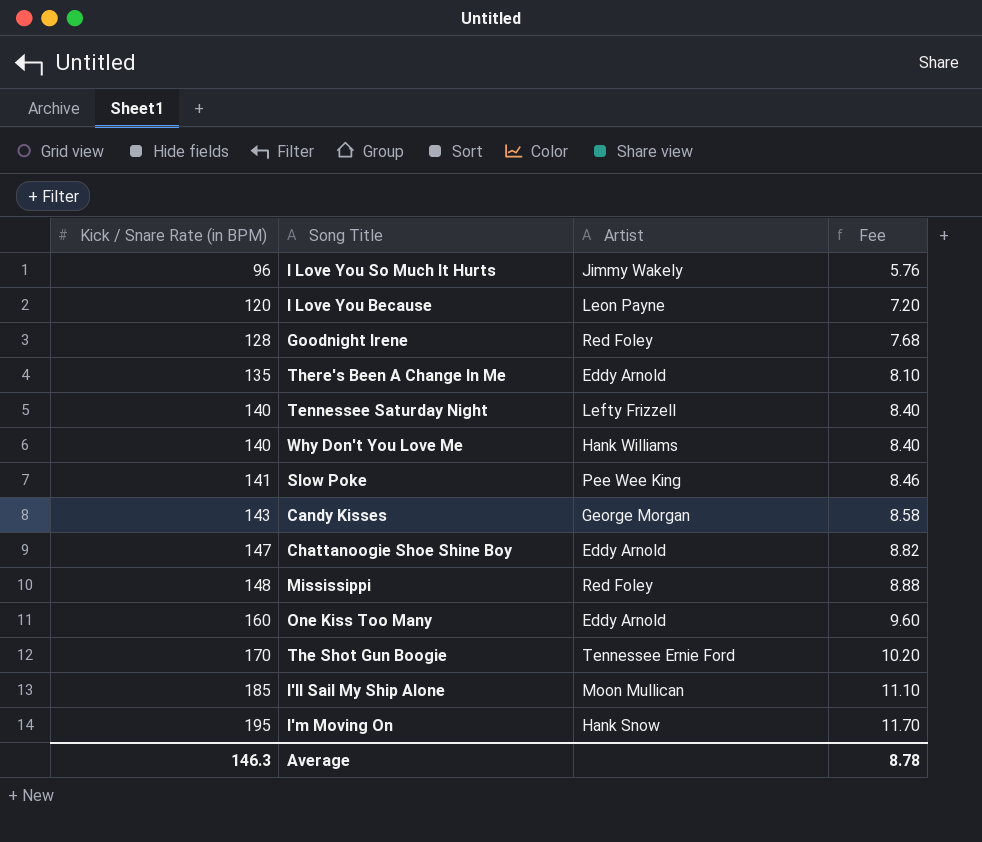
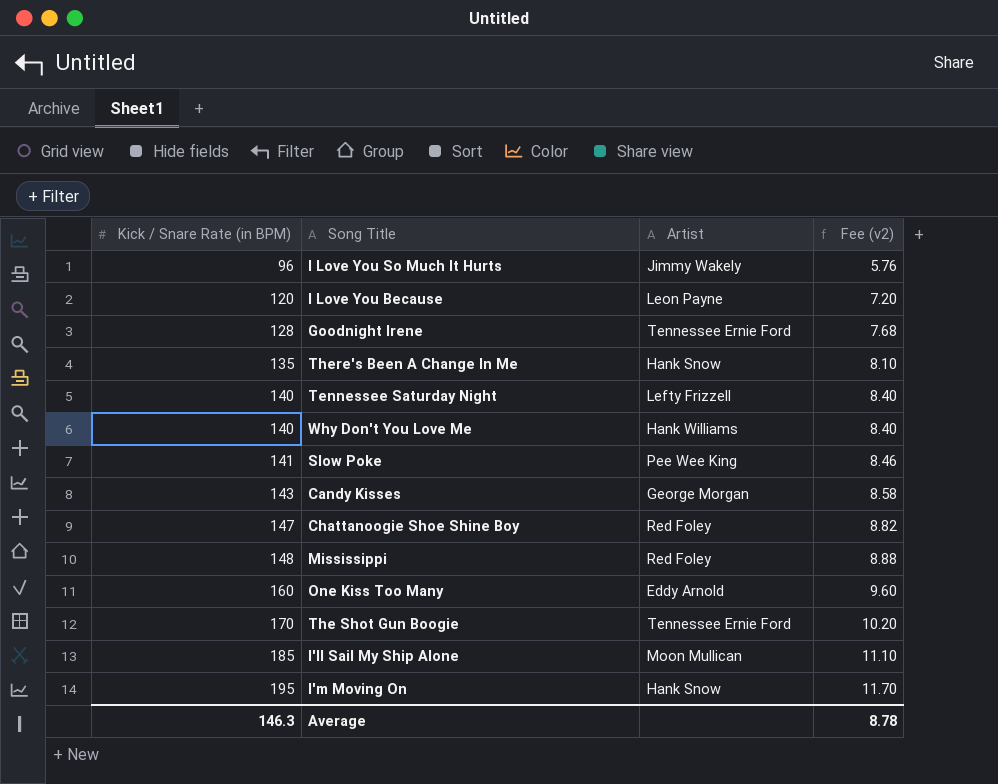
column name: Fee -> Fee (v2)
Goodnight Irene | Artist: Red Foley -> Tennessee Ernie Ford
There's Been A Change In Me | Artist: Eddy Arnold -> Hank Snow
Chattanoogie Shoe Shine Boy | Artist: Eddy Arnold -> Red Foley

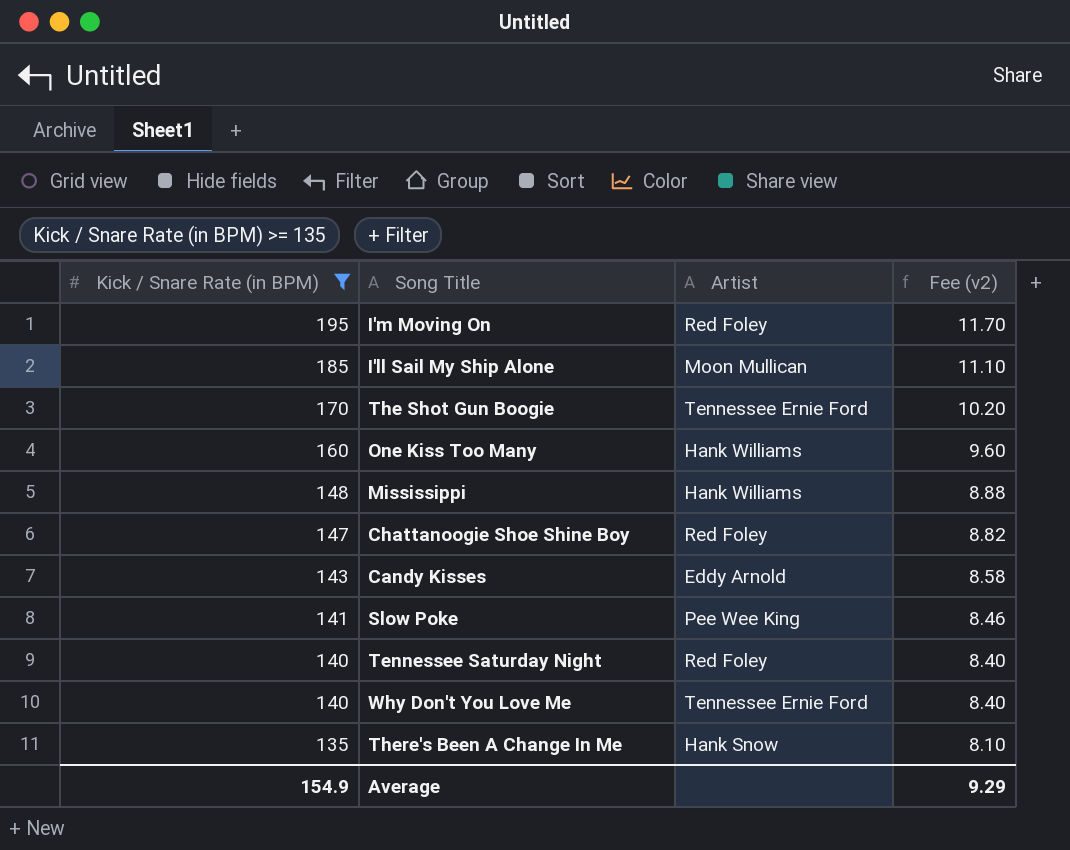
filter: none -> Kick / Snare Rate (in BPM) >= 135
row order: Kick / Snare Rate (in BPM) ascending -> Kick / Snare Rate (in BPM) descending
I'm Moving On | Artist: Hank Snow -> Red Foley
One Kiss Too Many | Artist: Eddy Arnold -> Hank Williams
Mississippi | Artist: Red Foley -> Hank Williams
Candy Kisses | Artist: George Morgan -> Eddy Arnold
Tennessee Saturday Night | Artist: Lefty Frizzell -> Red Foley
Why Don't You Love Me | Artist: Hank Williams -> Tennessee Ernie Ford
Average | Kick / Snare Rate (in BPM): 146.3 -> 154.9
Average | Fee (v2): 8.78 -> 9.29

